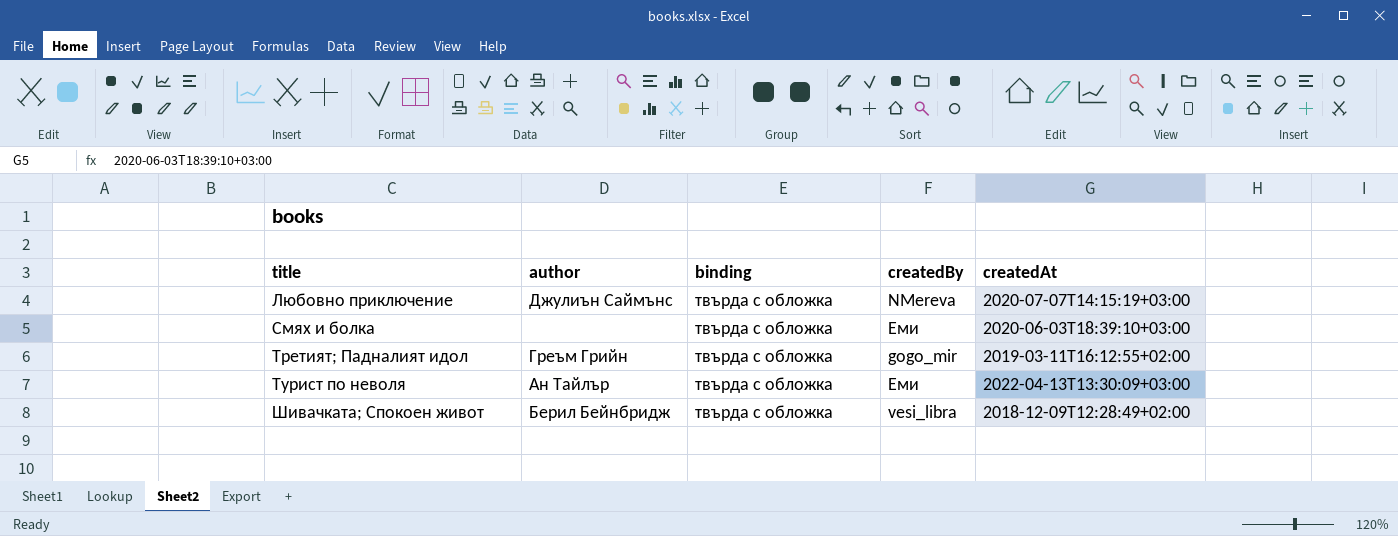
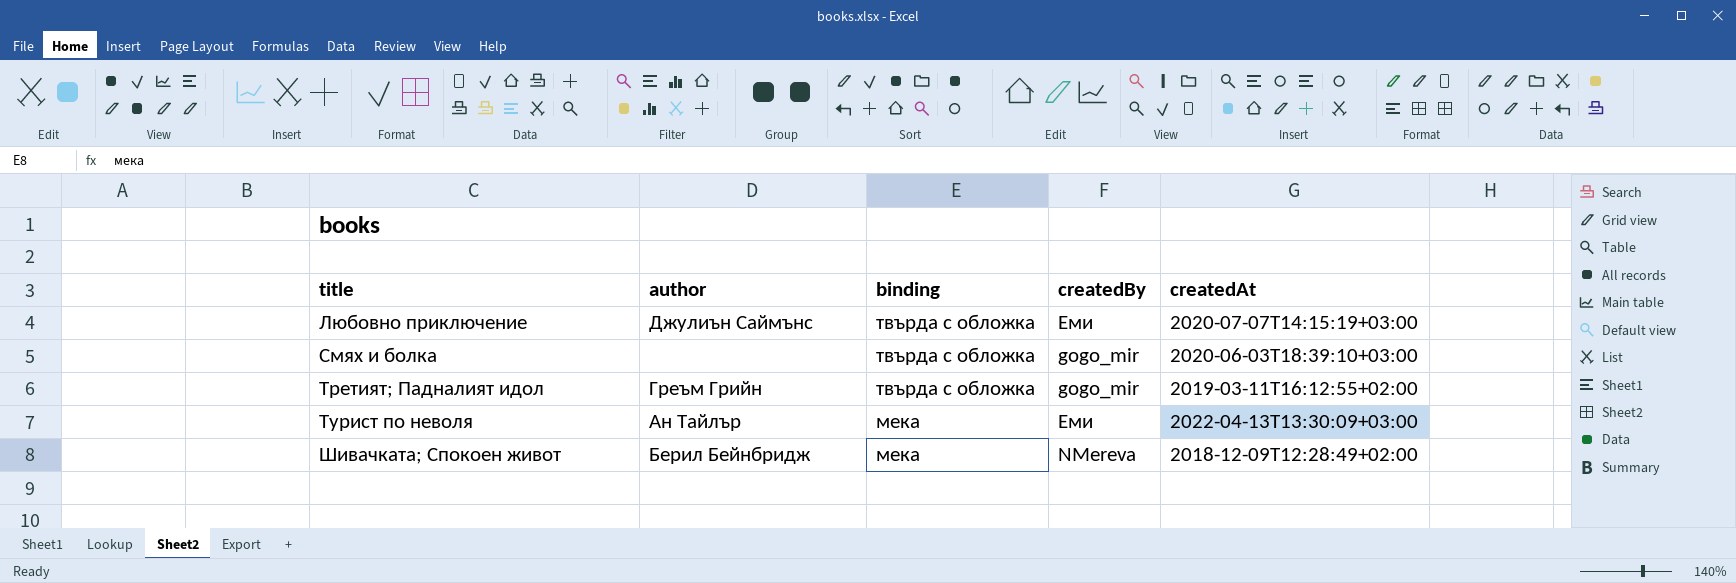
Любовно приключение | createdBy: NMereva -> Еми
Смях и болка | createdBy: Еми -> gogo_mir
Турист по неволя | binding: твърда с обложка -> мека
Шивачката; Спокоен живот | binding: твърда с обложка -> мека
Шивачката; Спокоен живот | createdBy: vesi_libra -> NMereva

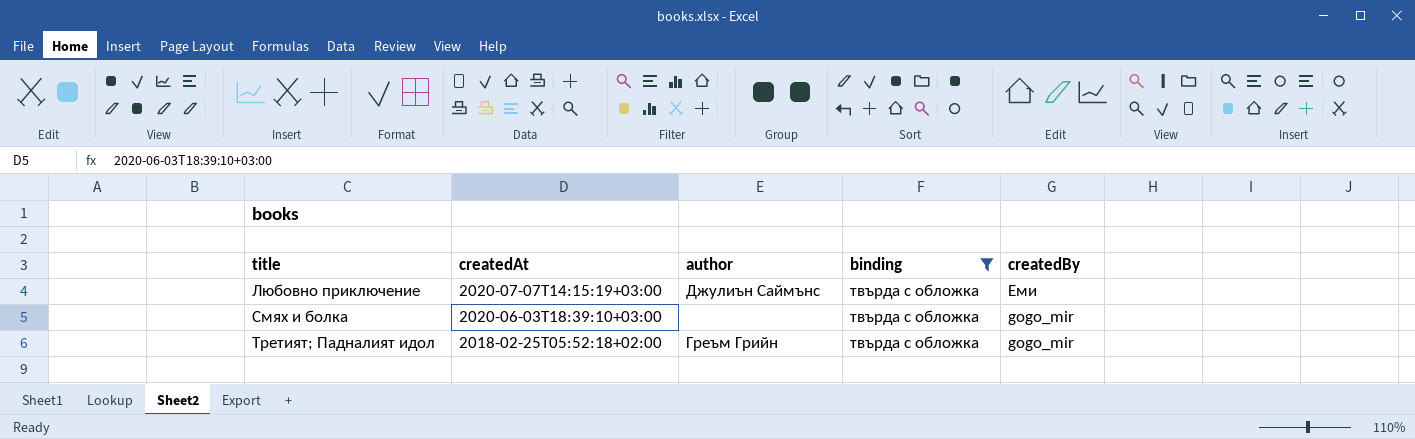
filter: none -> binding = твърда с обложка
column createdAt | position: 5 -> 2
Третият; Падналият идол | createdAt: 2019-03-11T16:12:55+02:00 -> 2018-02-25T05:52:18+02:00

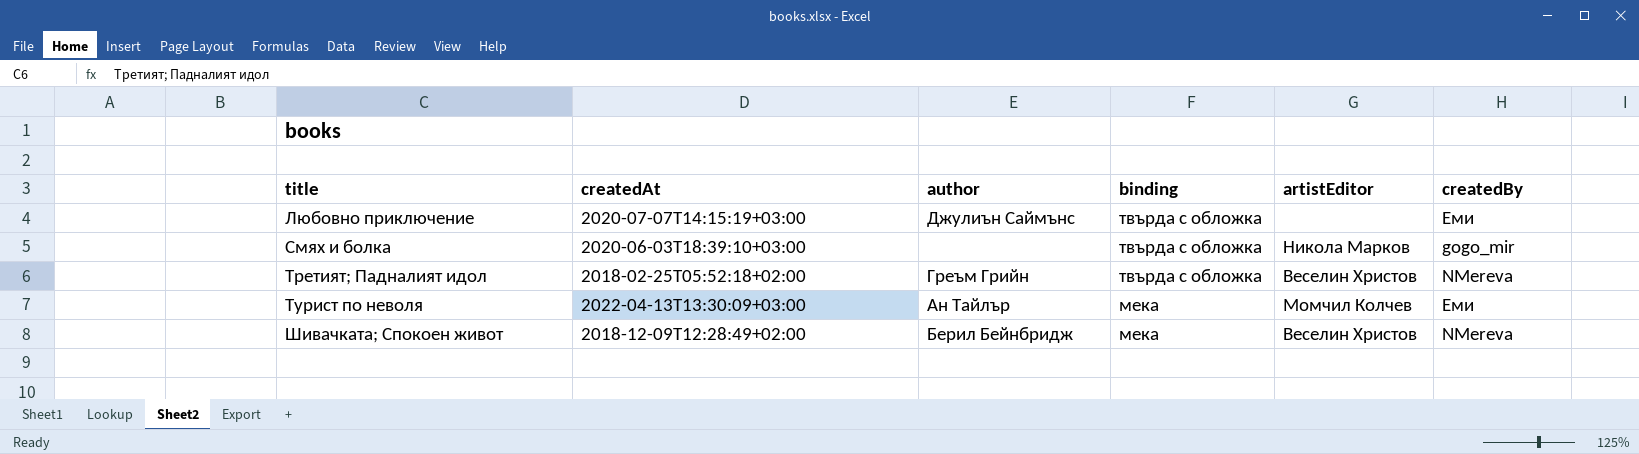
filter: binding = твърда с обложка -> none
column artistEditor | position: none -> 5
Третият; Падналият идол | createdBy: gogo_mir -> NMereva

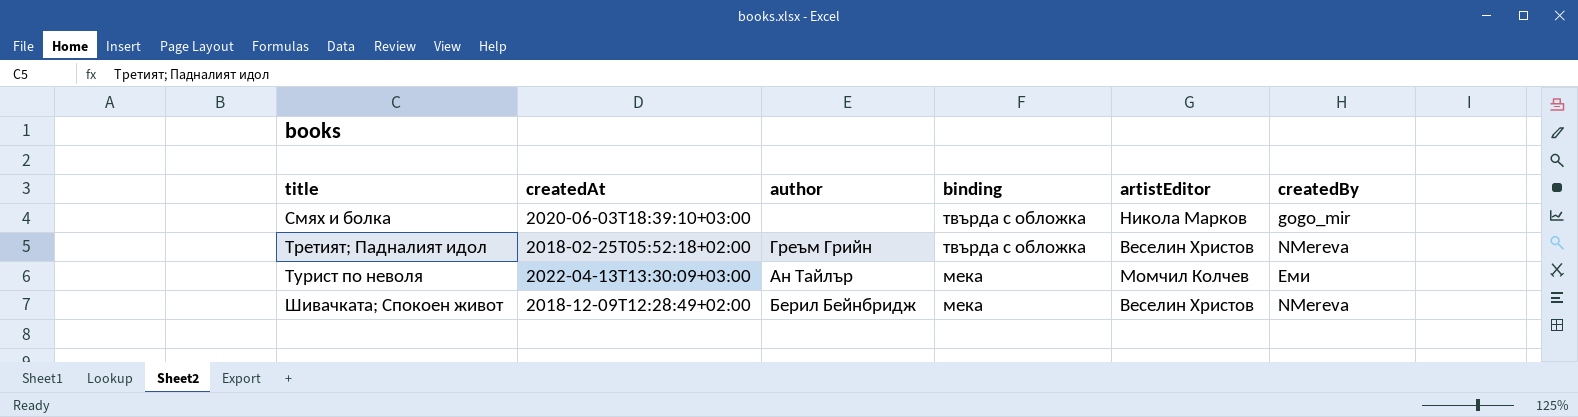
row Любовно приключение: 2020-07-07T14:15:19+03:00 | Джулиън Саймънс | твърда с обложка | none | Еми -> none

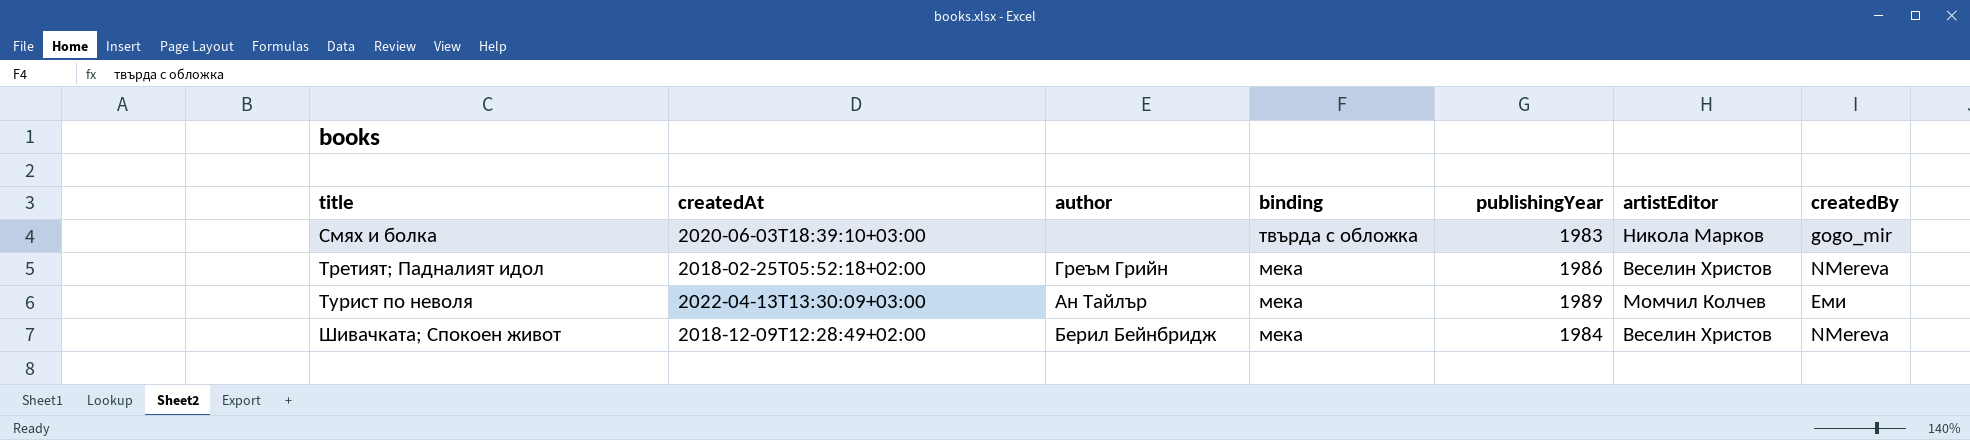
column publishingYear | position: none -> 5
Третият; Падналият идол | binding: твърда с обложка -> мека

